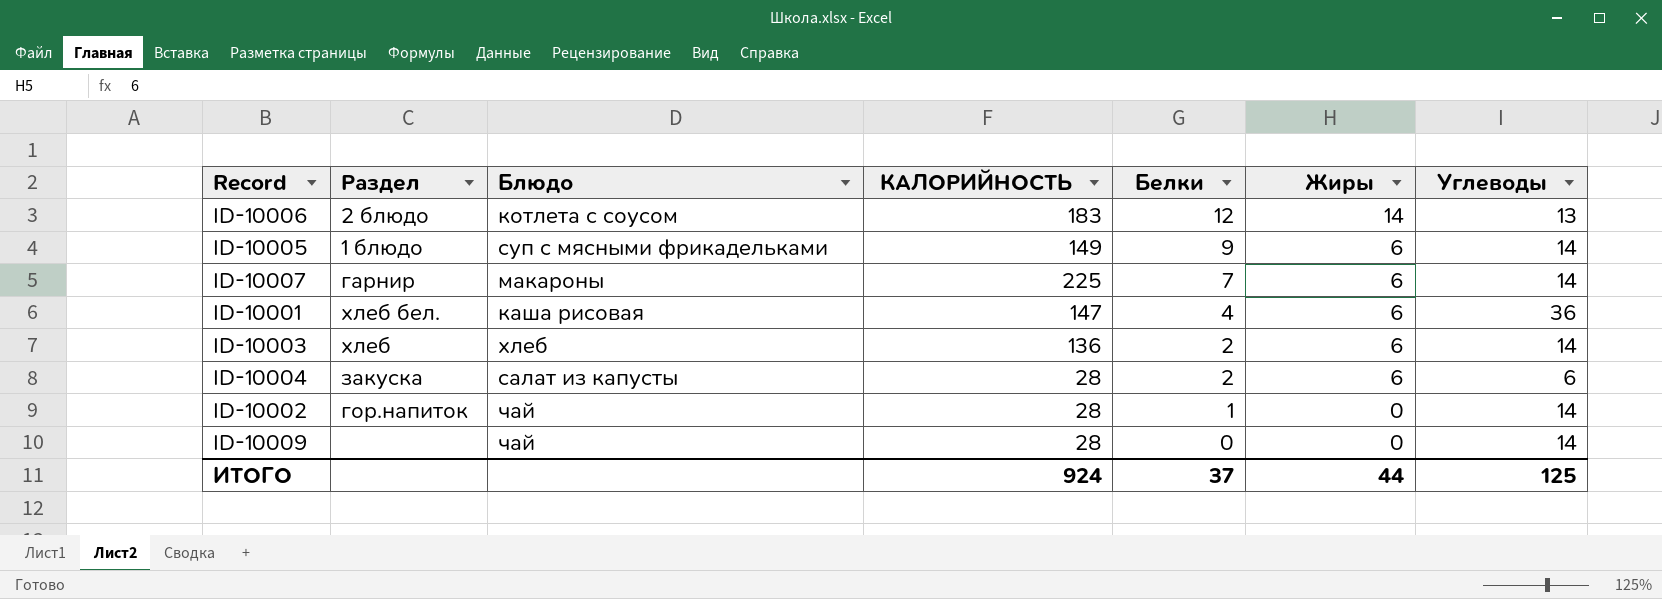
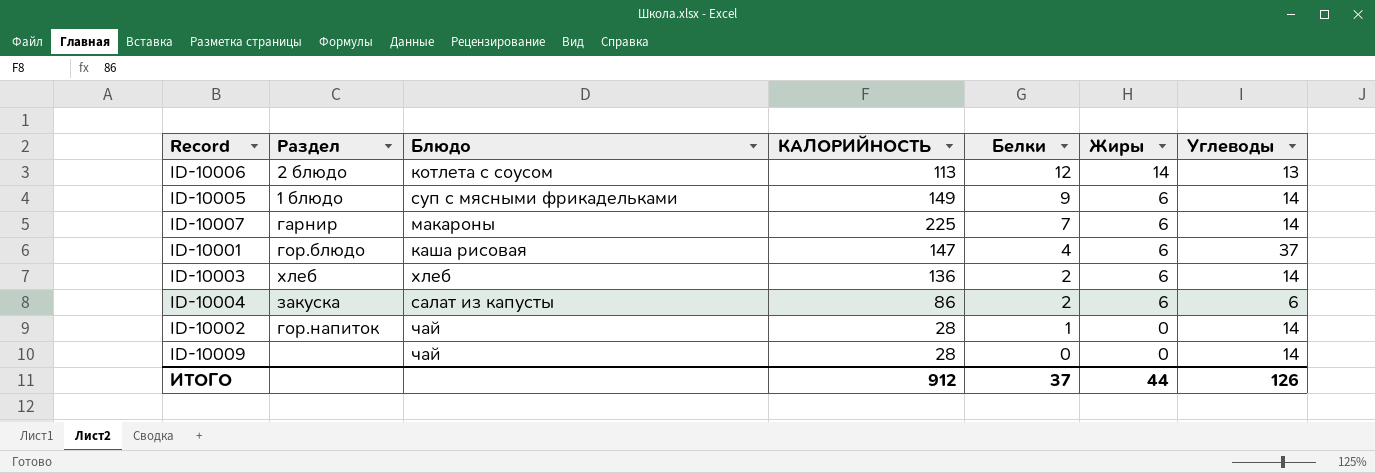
ID-10006 | КАЛОРИЙНОСТЬ: 183 -> 113
ID-10001 | Раздел: хлеб бел. -> гор.блюдо
ID-10001 | Углеводы: 36 -> 37
ID-10004 | КАЛОРИЙНОСТЬ: 28 -> 86
ИТОГО | КАЛОРИЙНОСТЬ: 924 -> 912
ИТОГО | Углеводы: 125 -> 126

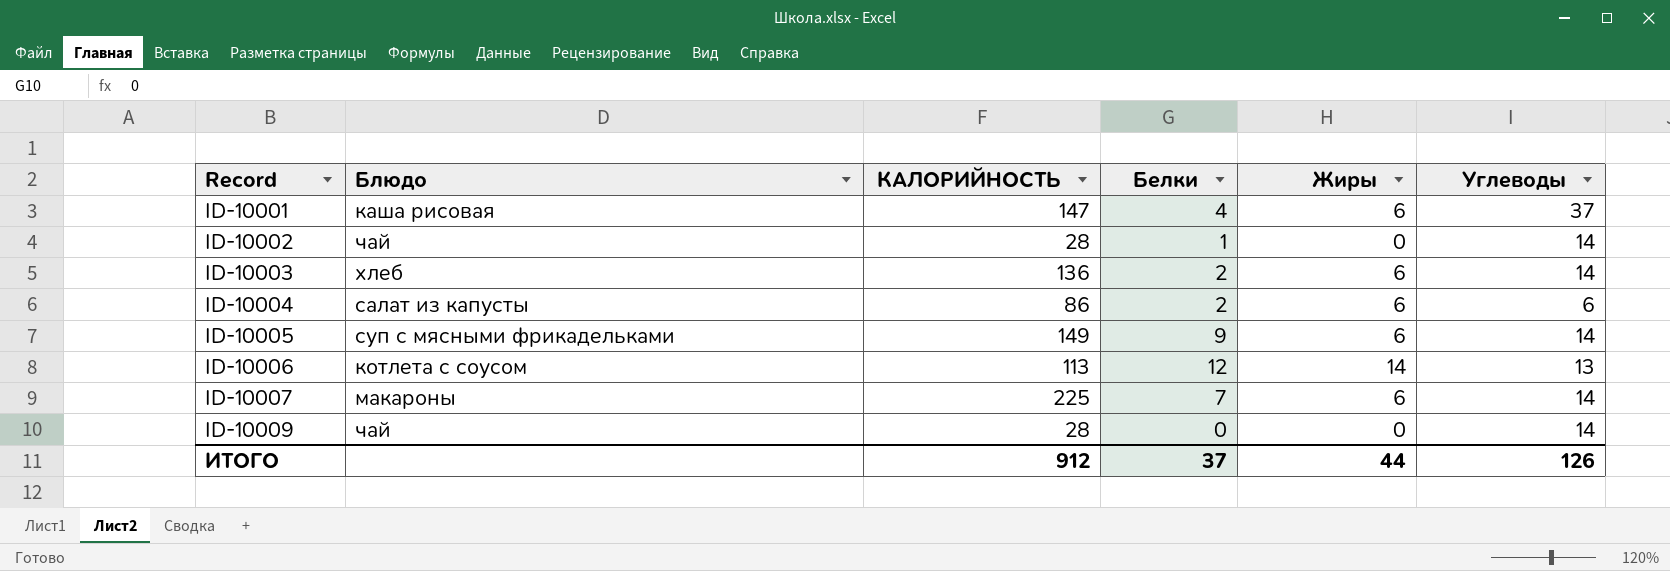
row order: Белки descending -> Record ascending
column Раздел | position: 2 -> none

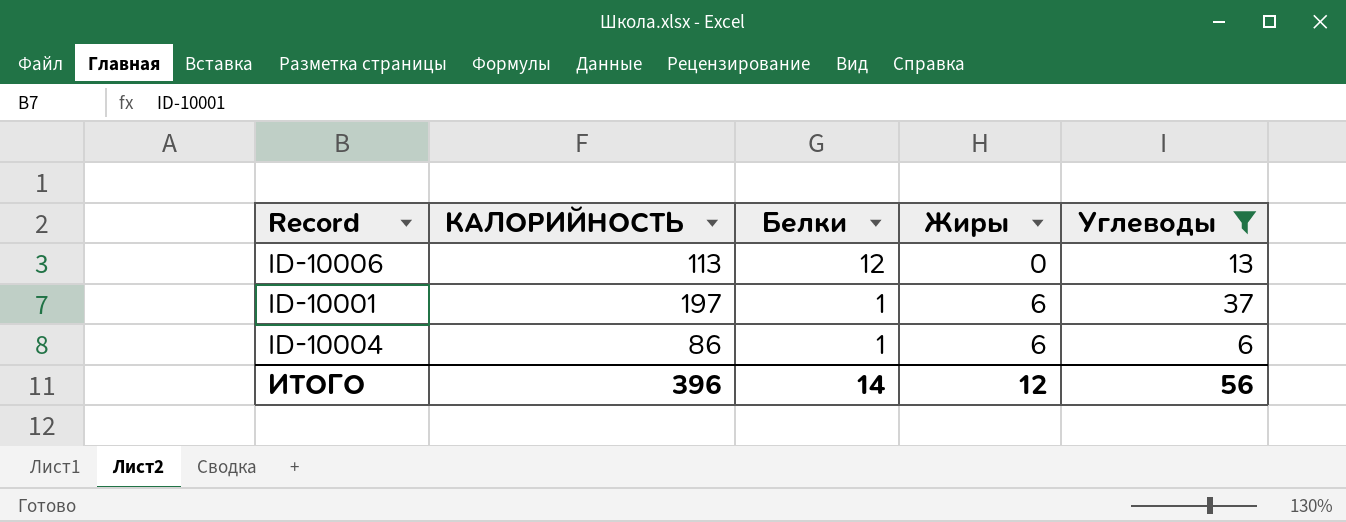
filter: none -> Углеводы != 14
row order: Record ascending -> Белки descending
column Блюдо | position: 2 -> none
ID-10006 | Жиры: 14 -> 0
ID-10001 | КАЛОРИЙНОСТЬ: 147 -> 197
ID-10001 | Белки: 4 -> 1
ID-10004 | Белки: 2 -> 1
ИТОГО | КАЛОРИЙНОСТЬ: 912 -> 396
ИТОГО | Белки: 37 -> 14
ИТОГО | Жиры: 44 -> 12
ИТОГО | Углеводы: 126 -> 56

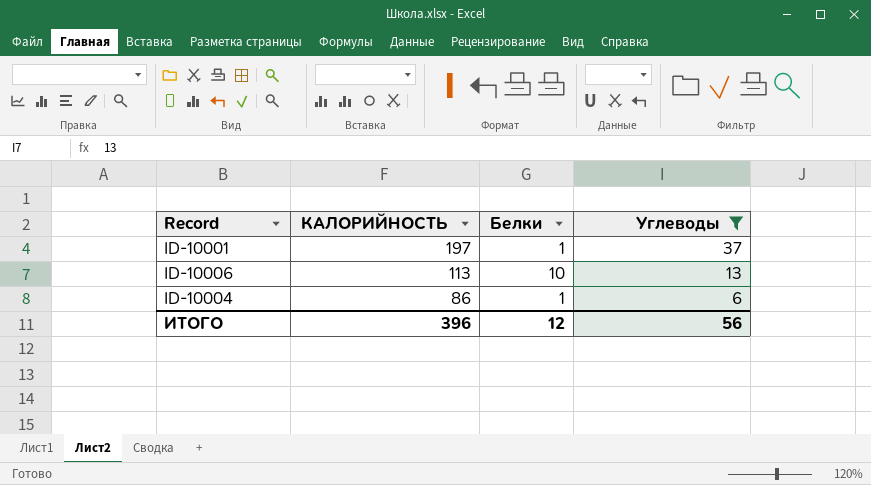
row order: Белки descending -> КАЛОРИЙНОСТЬ descending
column Жиры | position: 4 -> none
ID-10006 | Белки: 12 -> 10
ИТОГО | Белки: 14 -> 12

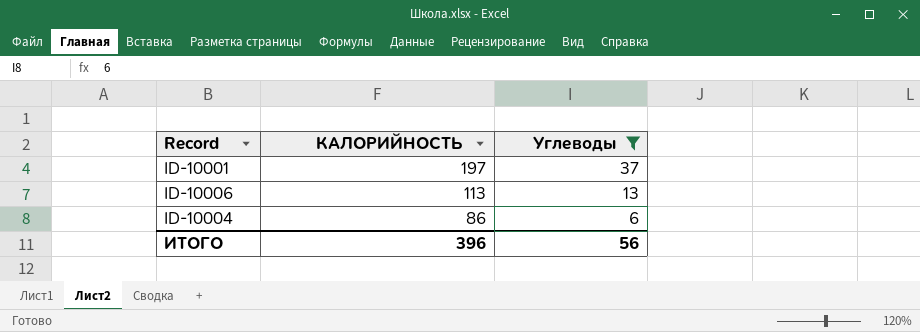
column Белки | position: 3 -> none

